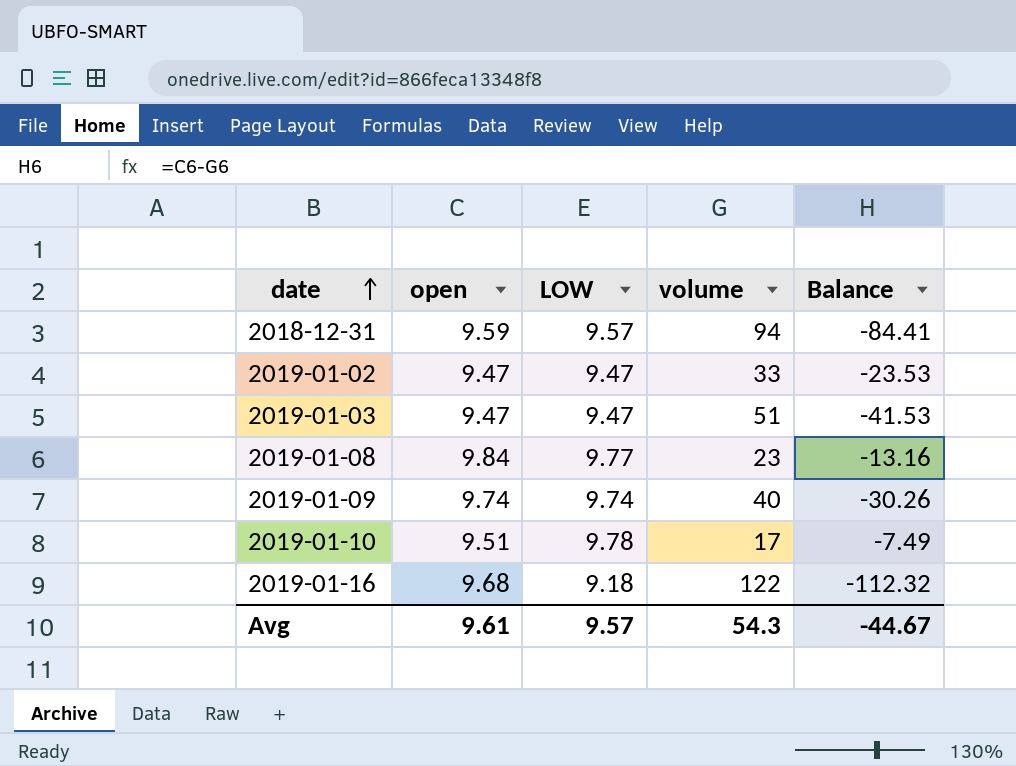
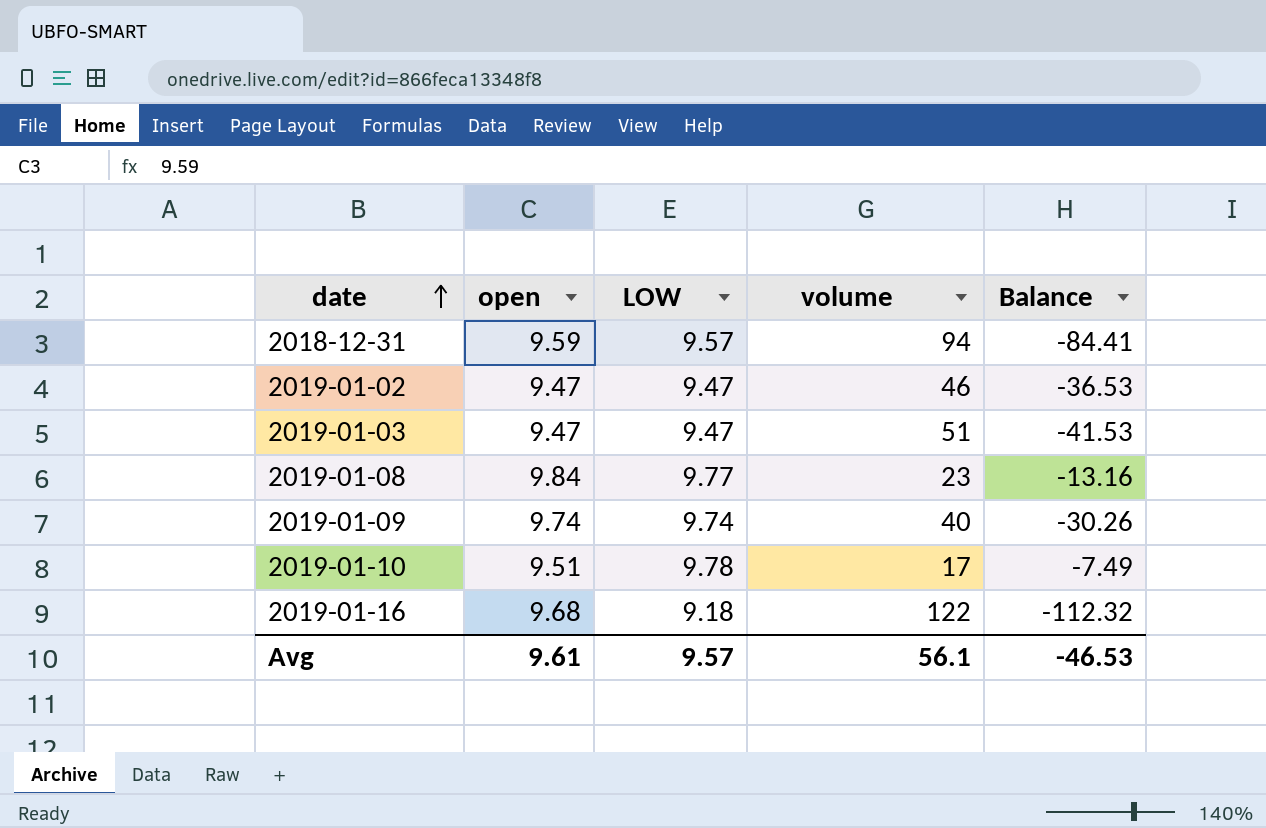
2019-01-02 | volume: 33 -> 46
2019-01-02 | Balance: -23.53 -> -36.53
Avg | volume: 54.3 -> 56.1
Avg | Balance: -44.67 -> -46.53

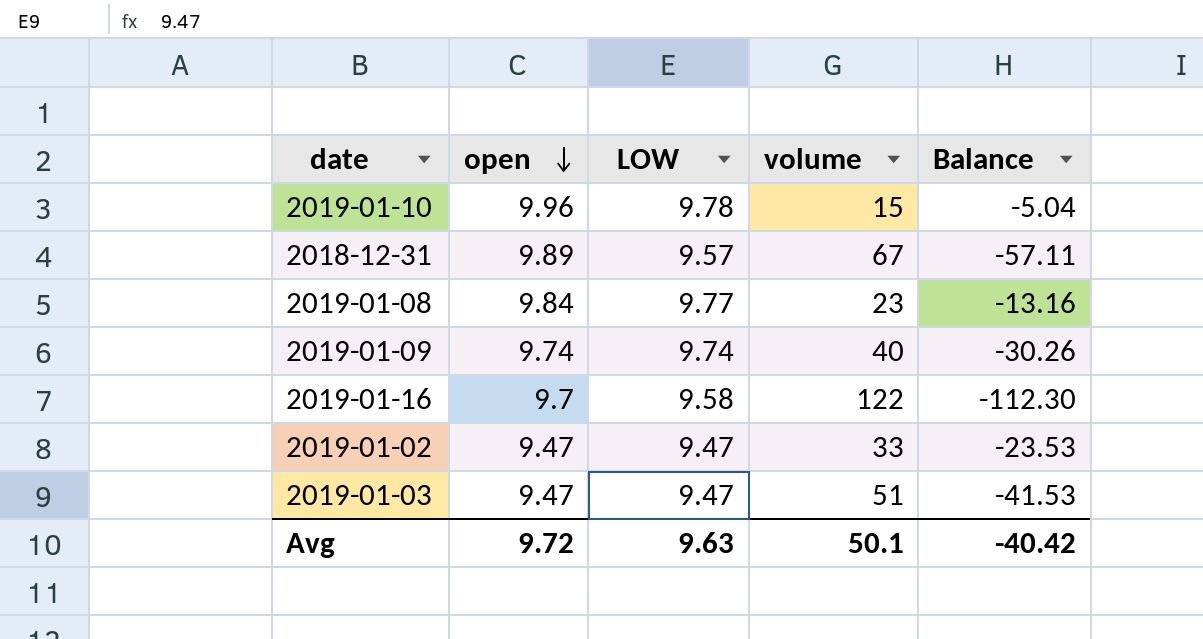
row order: date ascending -> open descending
2019-01-10 | open: 9.51 -> 9.96
2019-01-10 | volume: 17 -> 15
2019-01-10 | Balance: -7.49 -> -5.04
2018-12-31 | open: 9.59 -> 9.89
2018-12-31 | volume: 94 -> 67
2018-12-31 | Balance: -84.41 -> -57.11
2019-01-16 | open: 9.68 -> 9.7
2019-01-16 | LOW: 9.18 -> 9.58
2019-01-16 | Balance: -112.32 -> -112.30
2019-01-02 | volume: 46 -> 33
2019-01-02 | Balance: -36.53 -> -23.53
Avg | open: 9.61 -> 9.72
Avg | LOW: 9.57 -> 9.63
Avg | volume: 56.1 -> 50.1
Avg | Balance: -46.53 -> -40.42

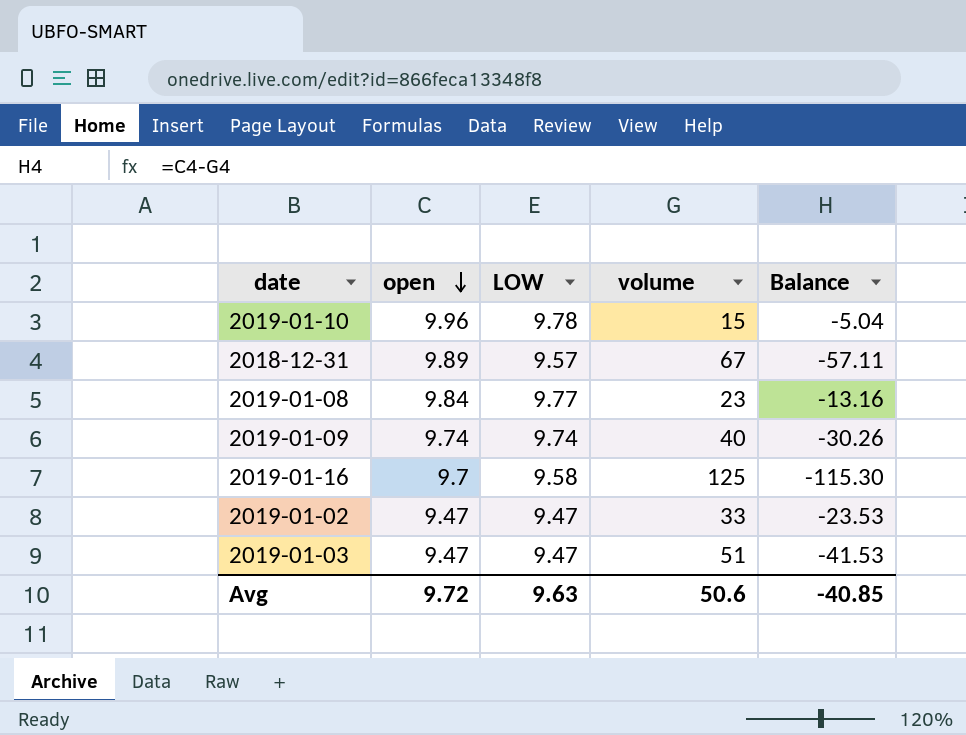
2019-01-16 | volume: 122 -> 125
2019-01-16 | Balance: -112.30 -> -115.30
Avg | volume: 50.1 -> 50.6
Avg | Balance: -40.42 -> -40.85

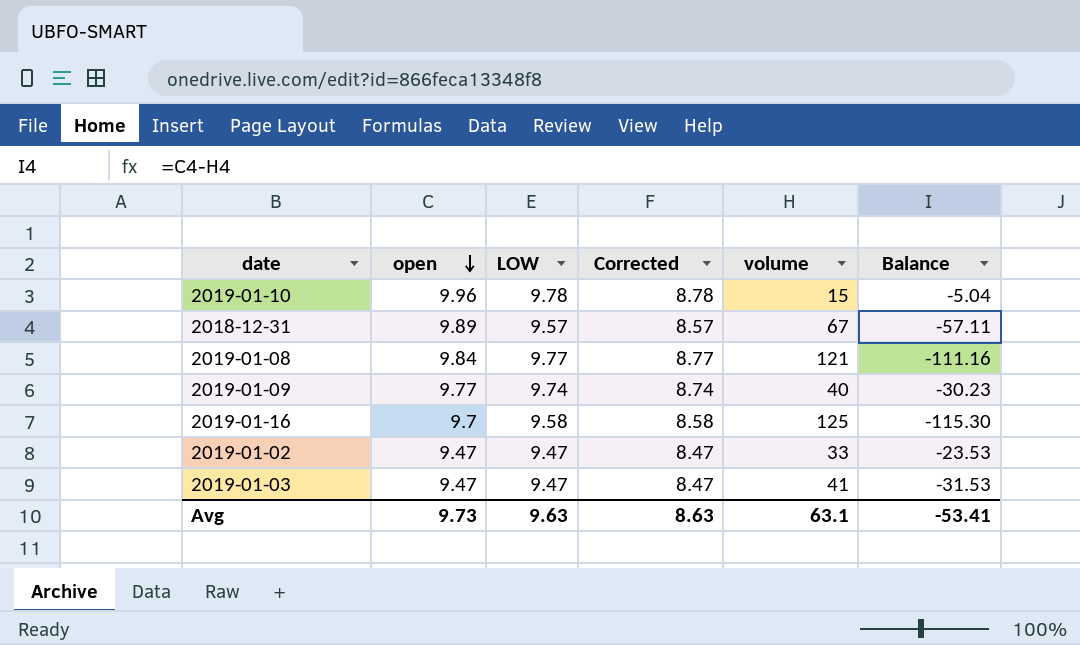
column Corrected | formula: none -> [LOW] - 1
2019-01-08 | volume: 23 -> 121
2019-01-08 | Balance: -13.16 -> -111.16
2019-01-09 | open: 9.74 -> 9.77
2019-01-09 | Balance: -30.26 -> -30.23
2019-01-03 | volume: 51 -> 41
2019-01-03 | Balance: -41.53 -> -31.53
Avg | open: 9.72 -> 9.73
Avg | volume: 50.6 -> 63.1
Avg | Balance: -40.85 -> -53.41

